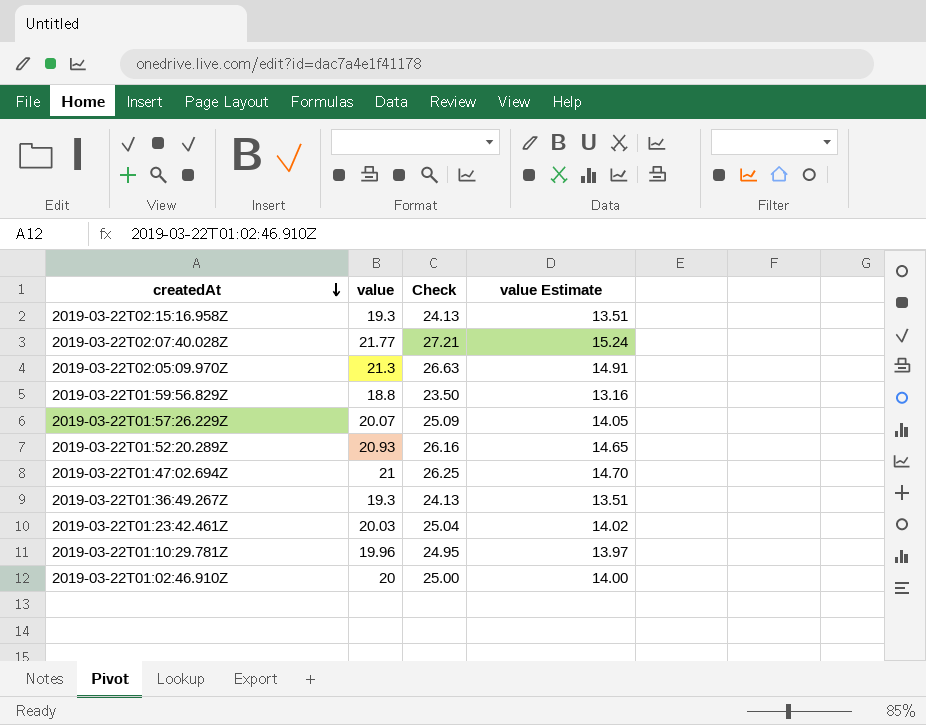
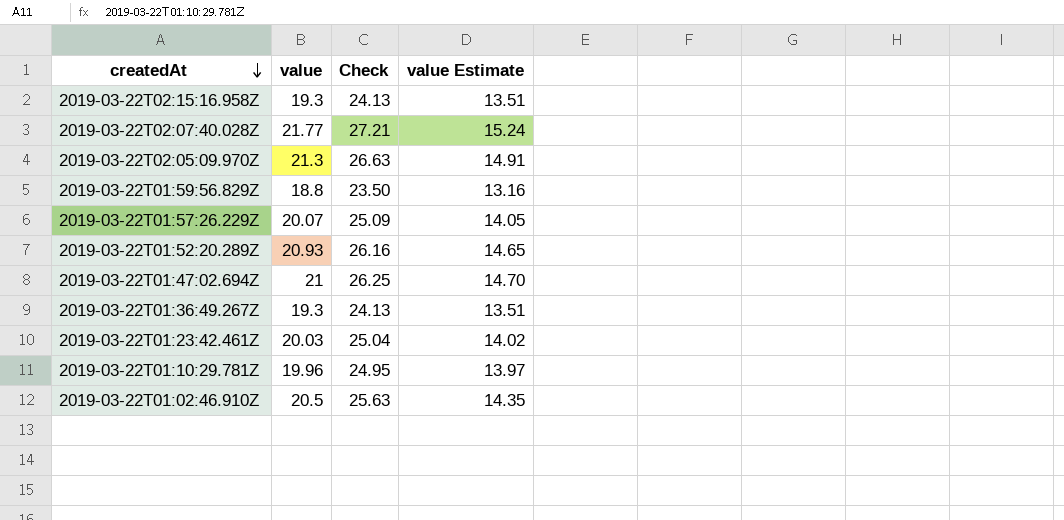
2019-03-22T01:02:46.910Z | value: 20 -> 20.5
2019-03-22T01:02:46.910Z | Check: 25.00 -> 25.63
2019-03-22T01:02:46.910Z | value Estimate: 14.00 -> 14.35

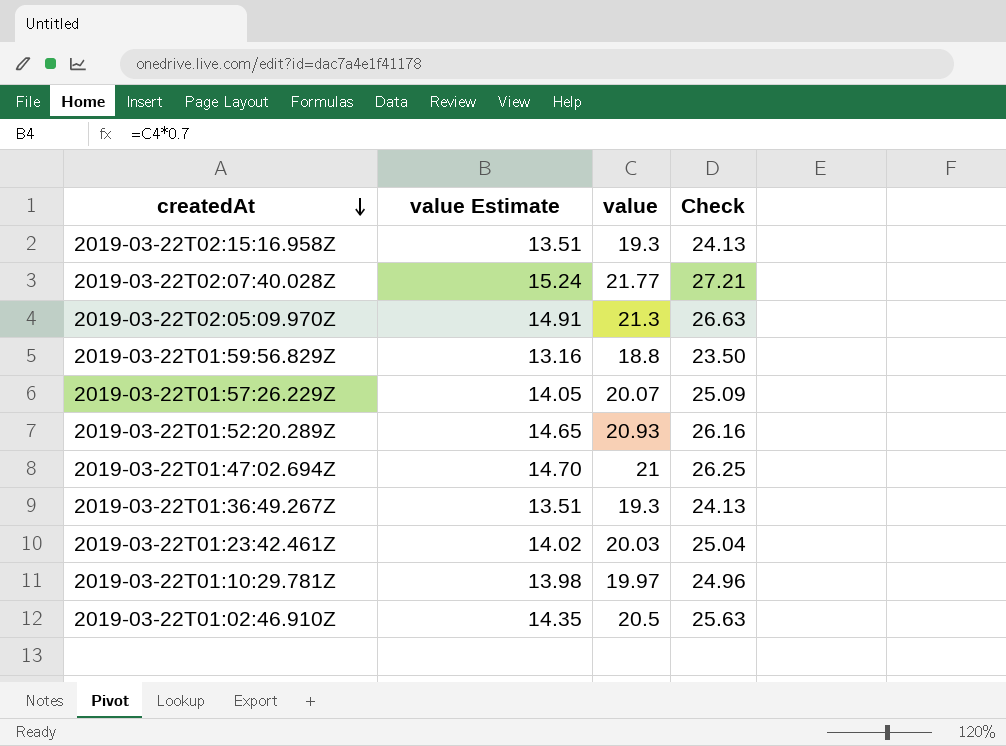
column value Estimate | position: 4 -> 2
2019-03-22T01:10:29.781Z | value Estimate: 13.97 -> 13.98
2019-03-22T01:10:29.781Z | value: 19.96 -> 19.97
2019-03-22T01:10:29.781Z | Check: 24.95 -> 24.96

